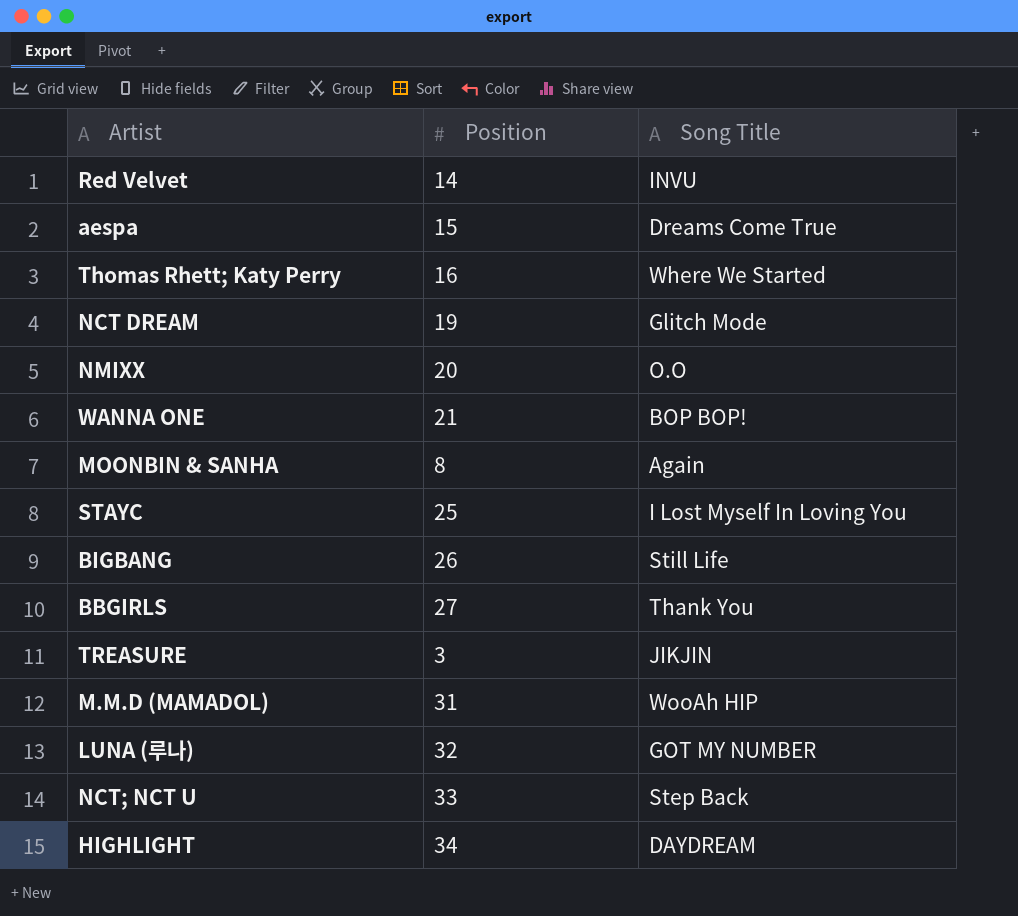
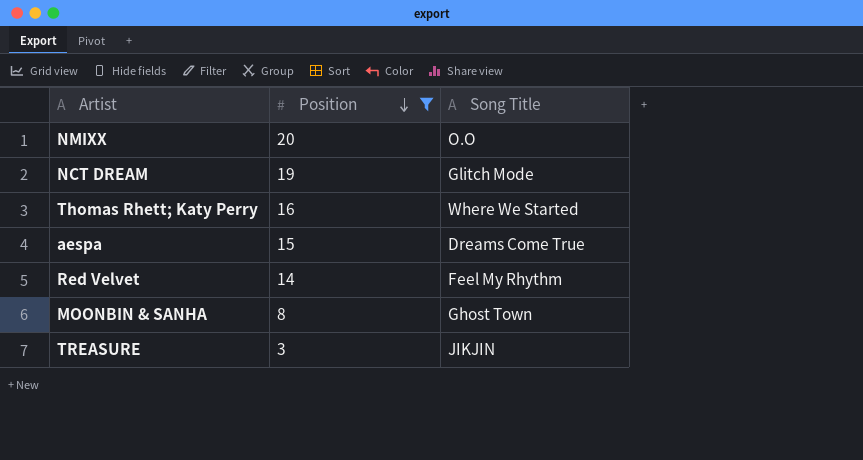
filter: none -> Position <= 20
row order: none -> Position descending
Red Velvet | Song Title: INVU -> Feel My Rhythm
MOONBIN & SANHA | Song Title: Again -> Ghost Town

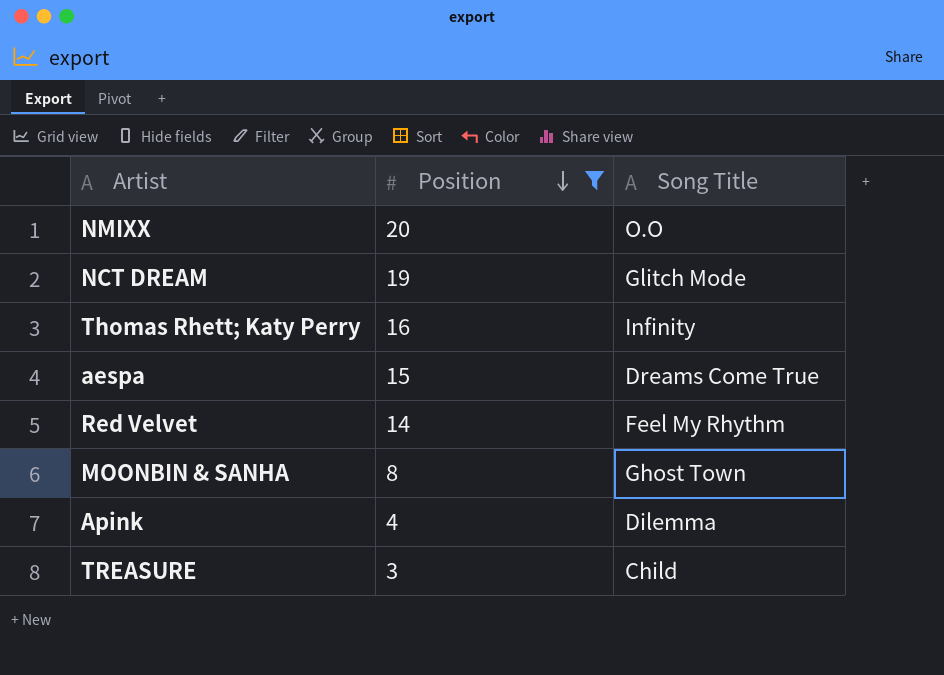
Thomas Rhett; Katy Perry | Song Title: Where We Started -> Infinity
row Apink: none -> 4 | Dilemma
TREASURE | Song Title: JIKJIN -> Child

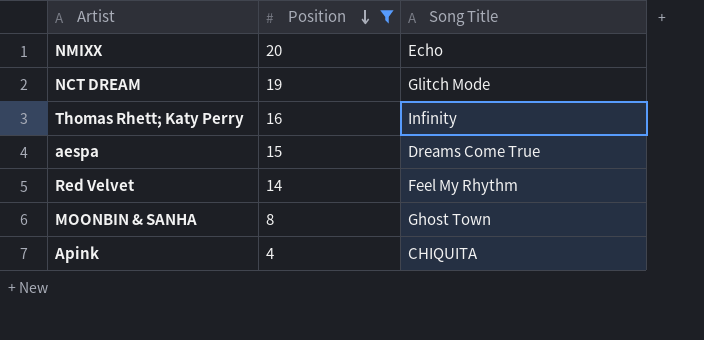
row TREASURE: 3 | Child -> none
NMIXX | Song Title: O.O -> Echo
Apink | Song Title: Dilemma -> CHIQUITA

